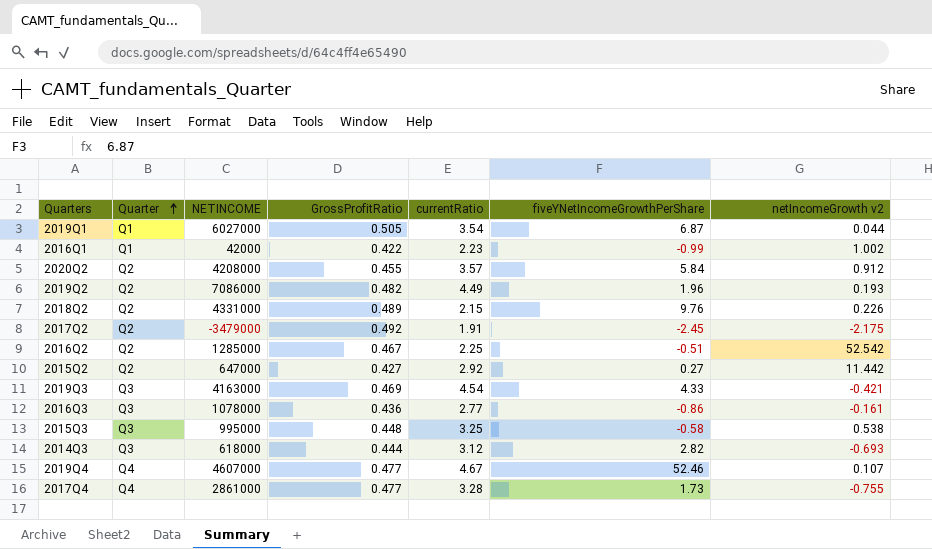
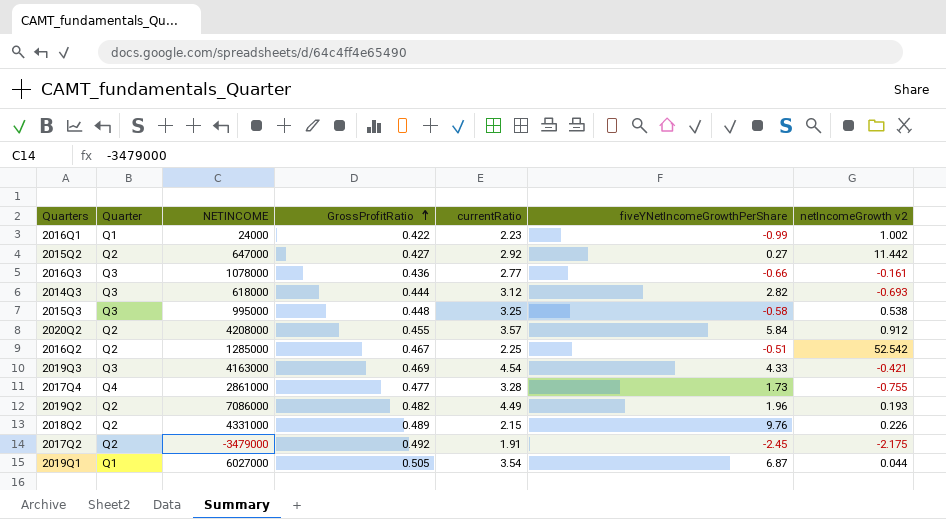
row order: Quarter ascending -> GrossProfitRatio ascending
row 2019Q4: Q4 | 4607000 | 0.477 | 4.67 | 52.46 | 0.107 -> none
2016Q1 | NETINCOME: 42000 -> 24000
2016Q3 | fiveYNetIncomeGrowthPerShare: -0.86 -> -0.66

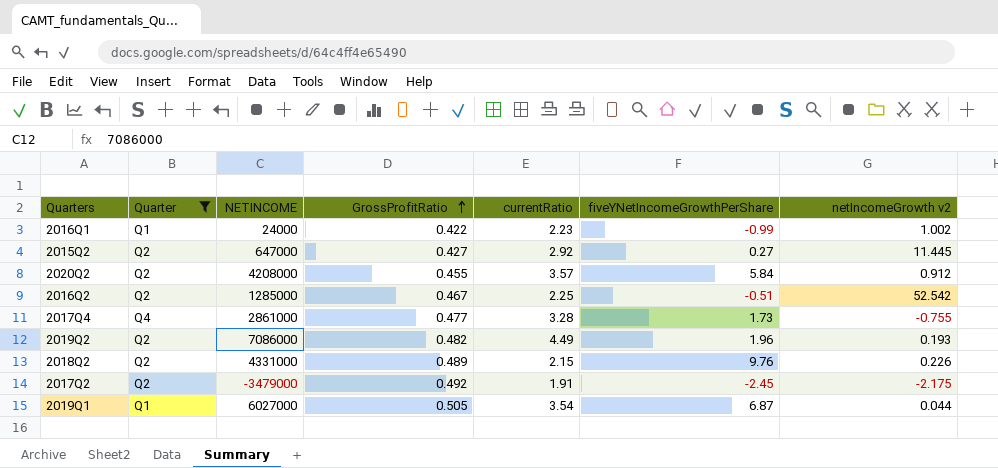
filter: none -> Quarter != Q3
2015Q2 | netIncomeGrowth v2: 11.442 -> 11.445

